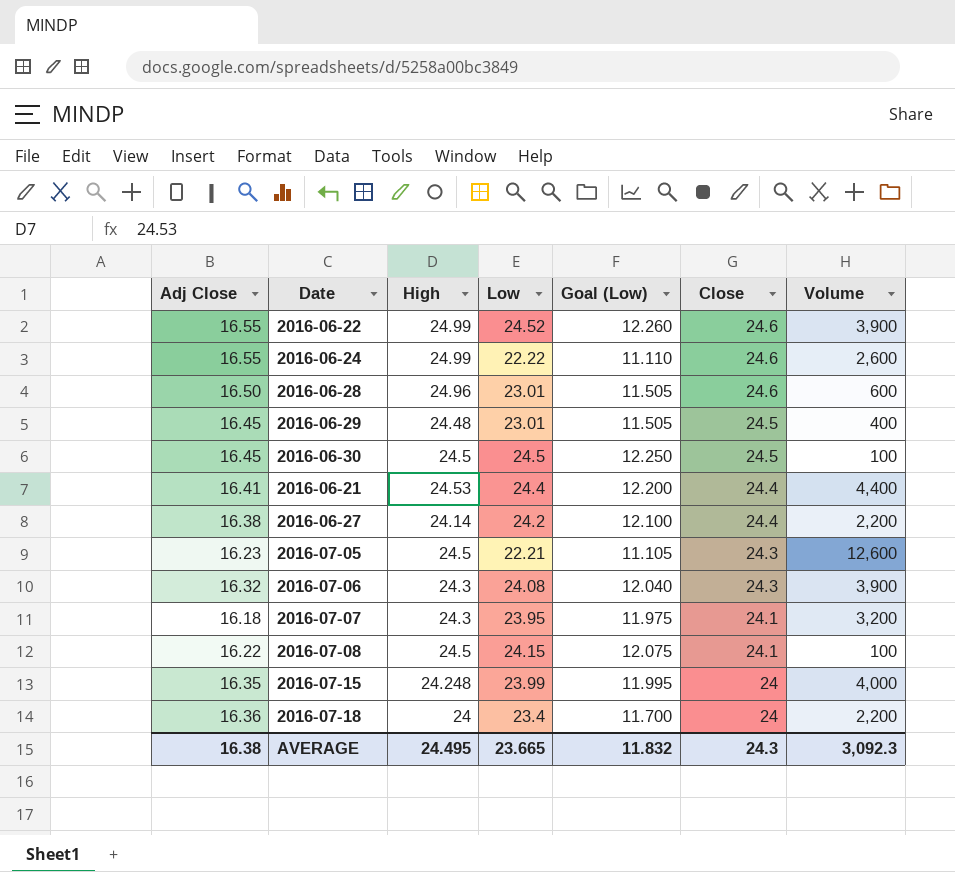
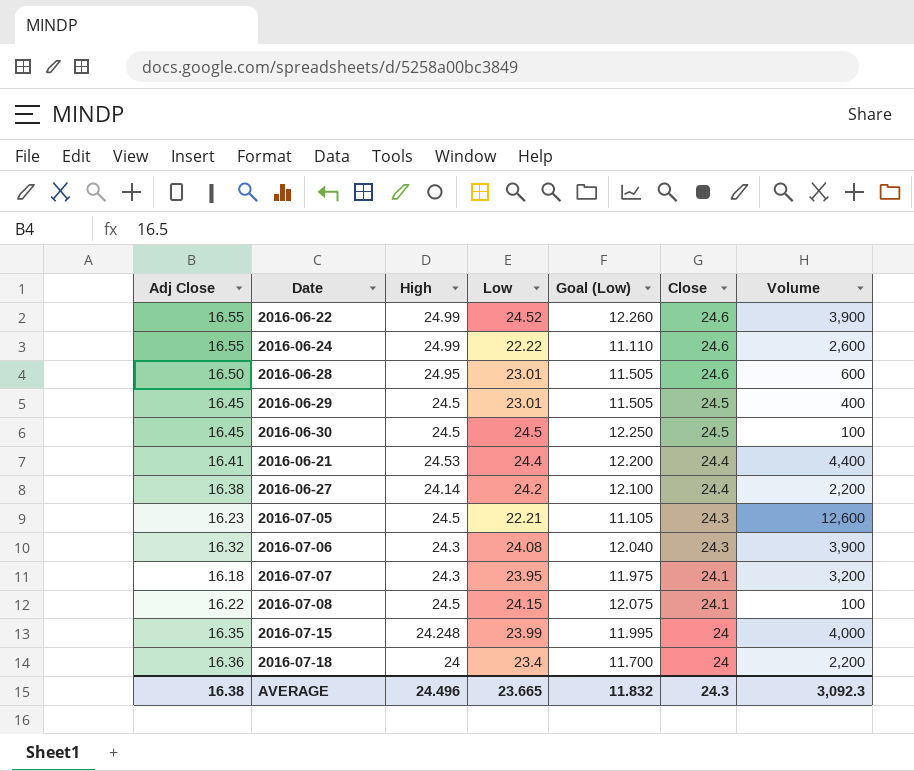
2016-06-28 | High: 24.96 -> 24.95
2016-06-29 | High: 24.48 -> 24.5
AVERAGE | High: 24.495 -> 24.496

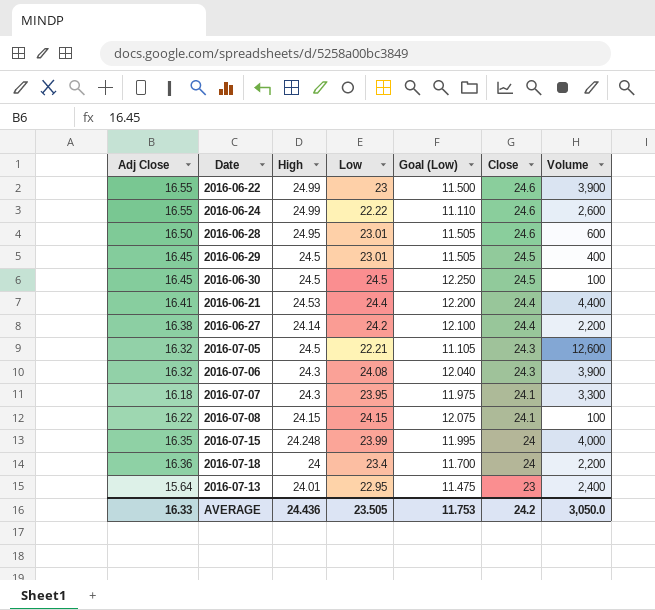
2016-06-22 | Low: 24.52 -> 23
2016-06-22 | Goal (Low): 12.260 -> 11.500
2016-07-05 | Adj Close: 16.23 -> 16.32
2016-07-07 | Volume: 3,200 -> 3,300
2016-07-08 | High: 24.5 -> 24.15
row 2016-07-13: none -> 15.64 | 24.01 | 22.95 | 11.475 | 23 | 2,400
AVERAGE | Adj Close: 16.38 -> 16.33
AVERAGE | High: 24.496 -> 24.436
AVERAGE | Low: 23.665 -> 23.505
AVERAGE | Goal (Low): 11.832 -> 11.753
AVERAGE | Close: 24.3 -> 24.2
AVERAGE | Volume: 3,092.3 -> 3,050.0

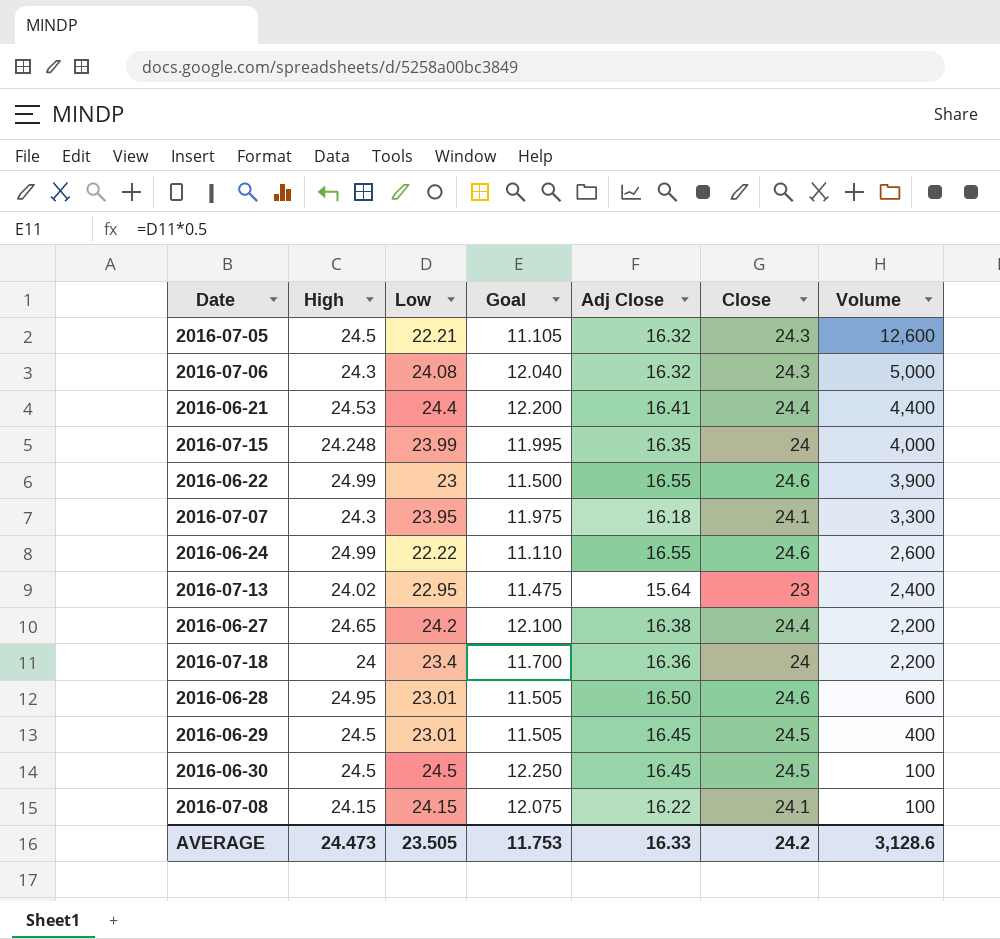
row order: Close descending -> Volume descending
column name: Goal (Low) -> Goal
column Adj Close | position: 1 -> 5
2016-07-06 | Volume: 3,900 -> 5,000
2016-07-13 | High: 24.01 -> 24.02
2016-06-27 | High: 24.14 -> 24.65
AVERAGE | High: 24.436 -> 24.473
AVERAGE | Volume: 3,050.0 -> 3,128.6

